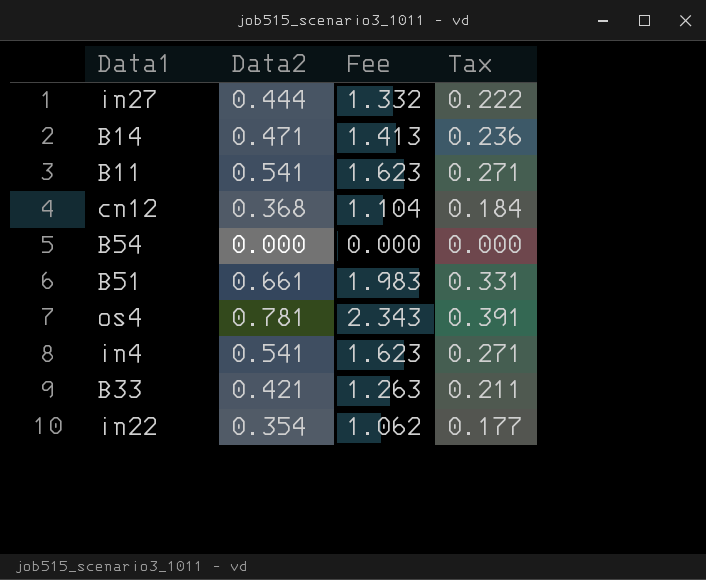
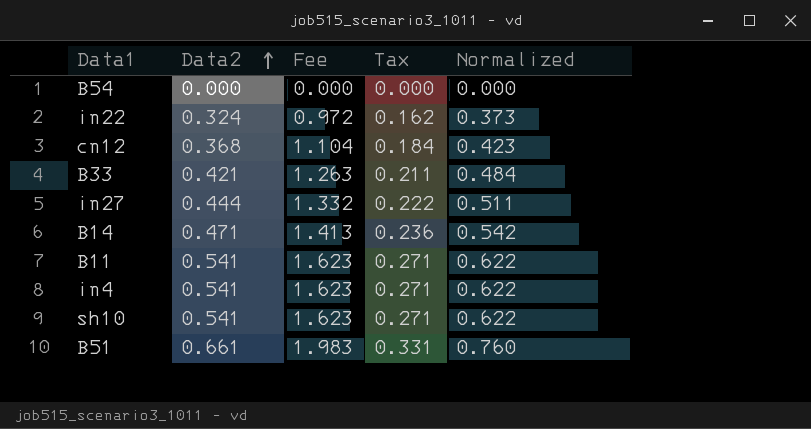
row order: none -> Data2 ascending
column Normalized | formula: none -> [Data2] * 1.15
row os4: 0.781 | 2.343 | 0.391 -> none
in22 | Data2: 0.354 -> 0.324
in22 | Fee: 1.062 -> 0.972
in22 | Tax: 0.177 -> 0.162
row sh10: none -> 0.541 | 1.623 | 0.271 | 0.622

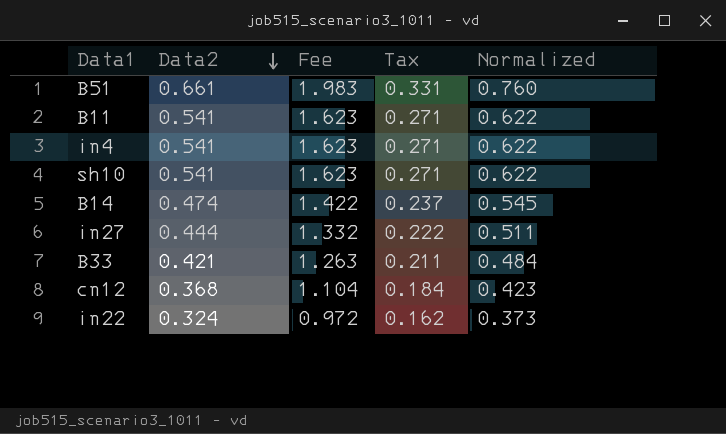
row order: Data2 ascending -> Data2 descending
row B54: 0.000 | 0.000 | 0.000 | 0.000 -> none
B14 | Data2: 0.471 -> 0.474
B14 | Fee: 1.413 -> 1.422
B14 | Tax: 0.236 -> 0.237
B14 | Normalized: 0.542 -> 0.545

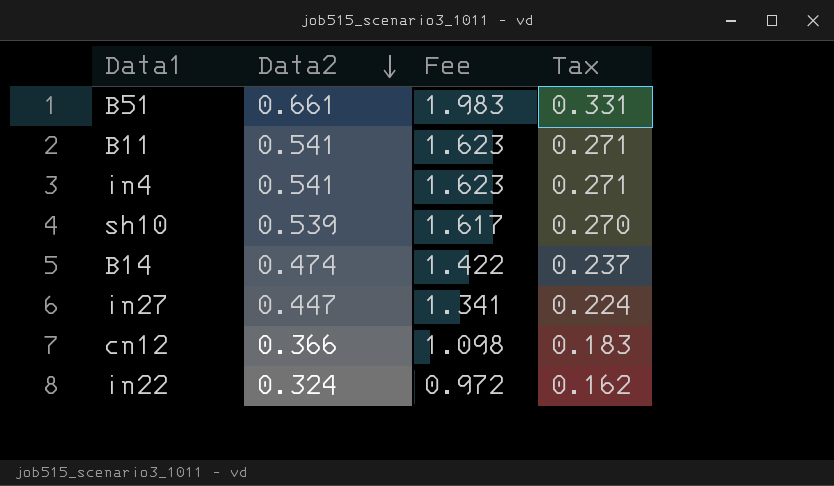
column Normalized | formula: [Data2] * 1.15 -> none
row B33: 0.421 | 1.263 | 0.211 | 0.484 -> none
sh10 | Data2: 0.541 -> 0.539
sh10 | Fee: 1.623 -> 1.617
sh10 | Tax: 0.271 -> 0.270
in27 | Data2: 0.444 -> 0.447
in27 | Fee: 1.332 -> 1.341
in27 | Tax: 0.222 -> 0.224
cn12 | Data2: 0.368 -> 0.366
cn12 | Fee: 1.104 -> 1.098
cn12 | Tax: 0.184 -> 0.183

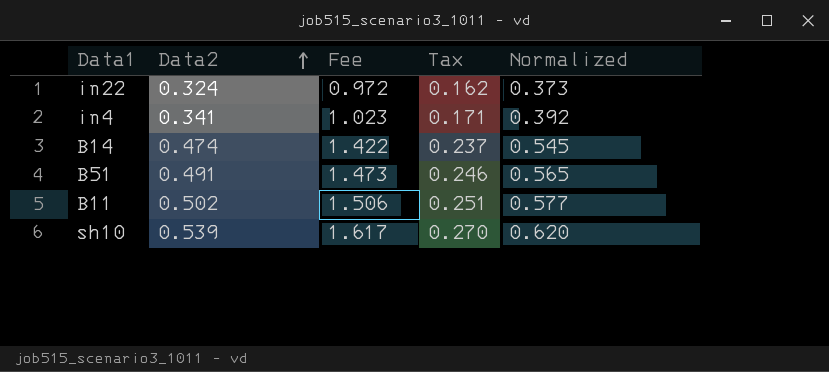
row order: Data2 descending -> Data2 ascending
column Normalized | formula: none -> [Data2] * 1.15
row in27: 0.447 | 1.341 | 0.224 -> none
row cn12: 0.366 | 1.098 | 0.183 -> none
in4 | Data2: 0.541 -> 0.341
in4 | Fee: 1.623 -> 1.023
in4 | Tax: 0.271 -> 0.171
B51 | Data2: 0.661 -> 0.491
B51 | Fee: 1.983 -> 1.473
B51 | Tax: 0.331 -> 0.246
B11 | Data2: 0.541 -> 0.502
B11 | Fee: 1.623 -> 1.506
B11 | Tax: 0.271 -> 0.251

